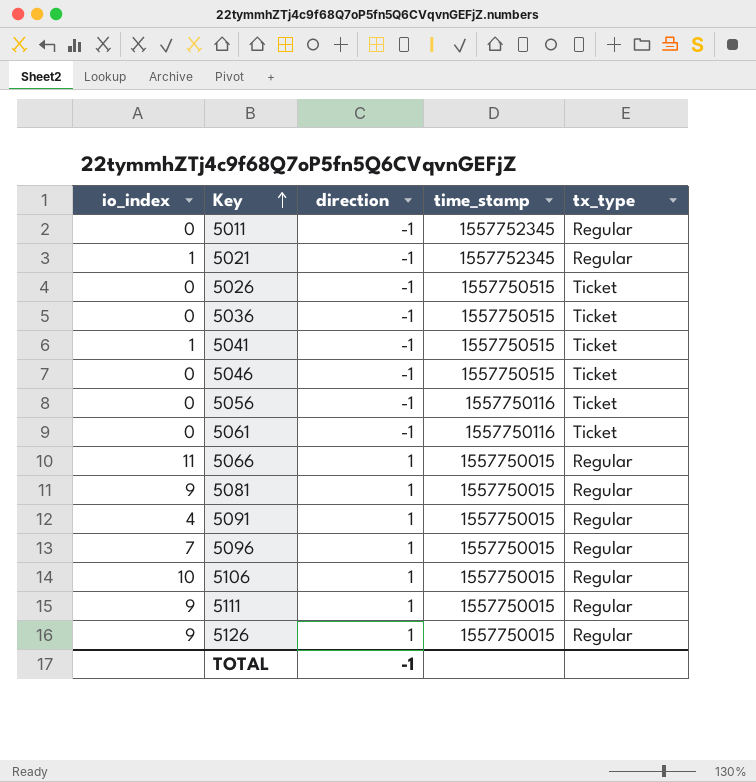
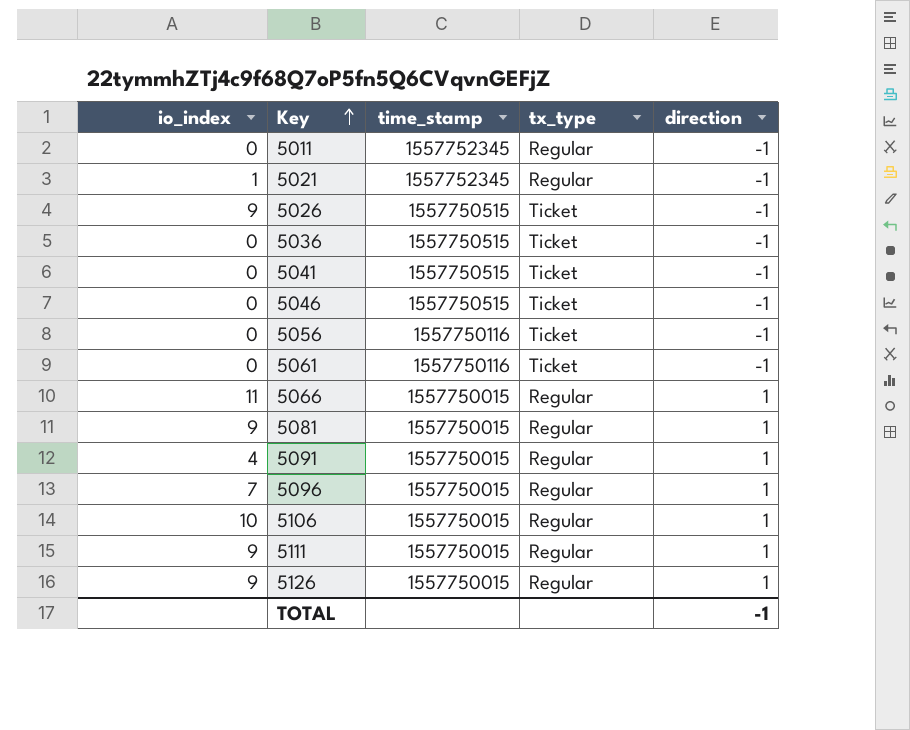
column direction | position: 3 -> 5
5026 | io_index: 0 -> 9
5041 | io_index: 1 -> 0

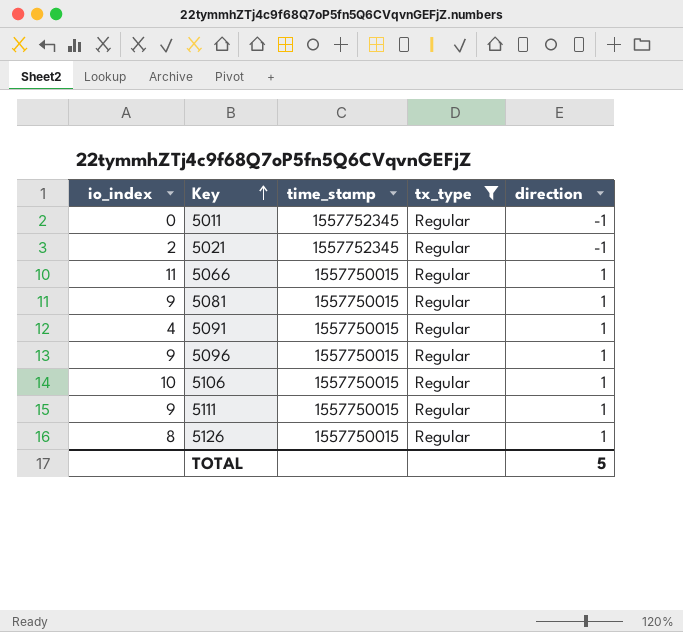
filter: none -> tx_type = Regular
5021 | io_index: 1 -> 2
5096 | io_index: 7 -> 9
5126 | io_index: 9 -> 8
TOTAL | direction: -1 -> 5

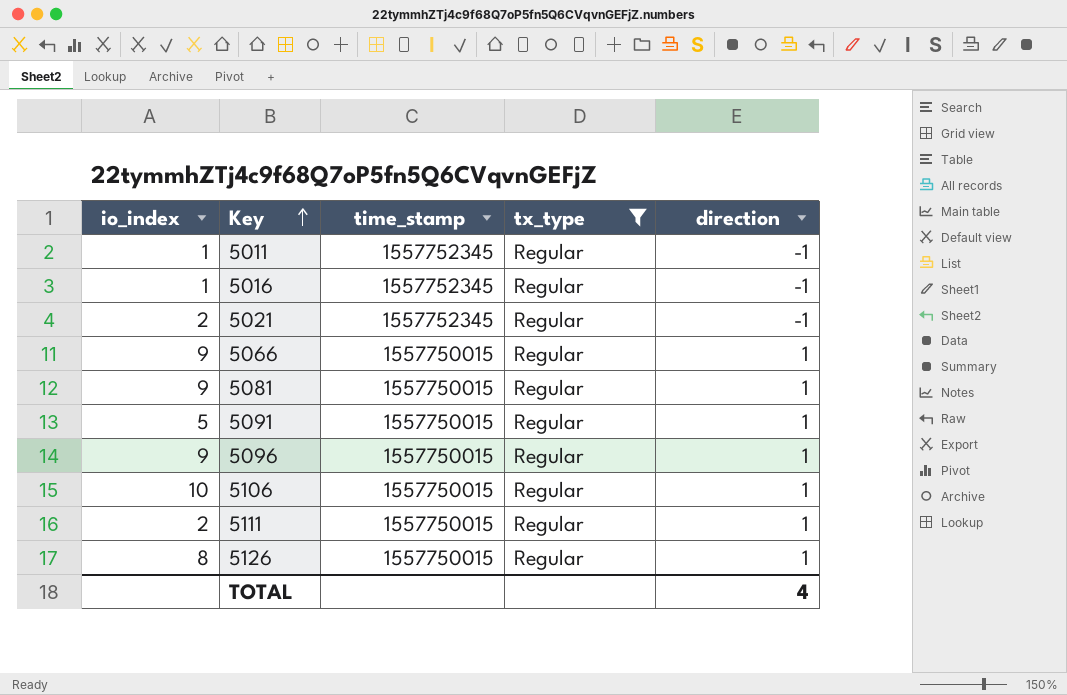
5011 | io_index: 0 -> 1
row 5016: none -> 1 | 1557752345 | Regular | -1
5066 | io_index: 11 -> 9
5091 | io_index: 4 -> 5
5111 | io_index: 9 -> 2
TOTAL | direction: 5 -> 4

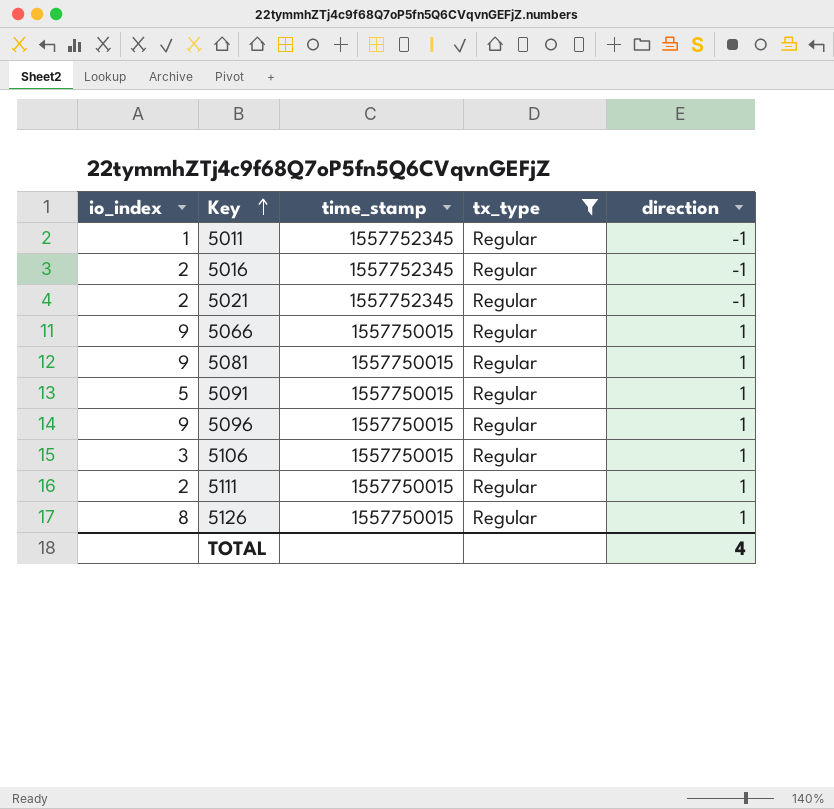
5016 | io_index: 1 -> 2
5106 | io_index: 10 -> 3

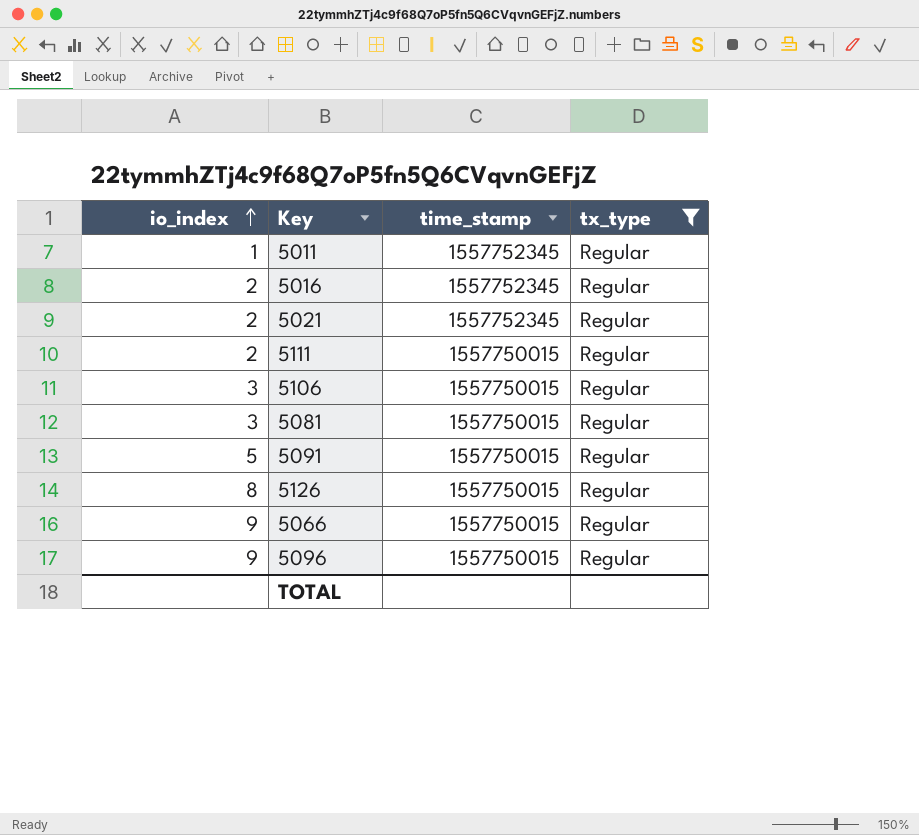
row order: Key ascending -> io_index ascending
column direction | position: 5 -> none
5081 | io_index: 9 -> 3

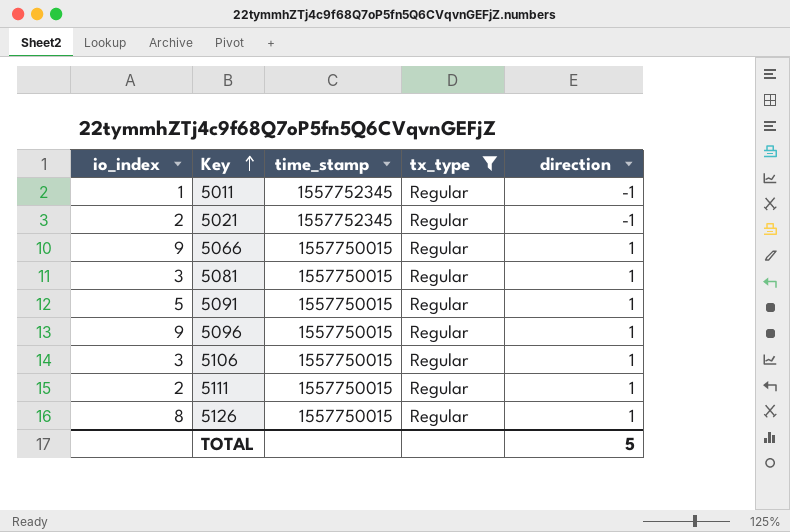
row order: io_index ascending -> Key ascending
column direction | position: none -> 5
row 5016: 2 | 1557752345 | Regular -> none

